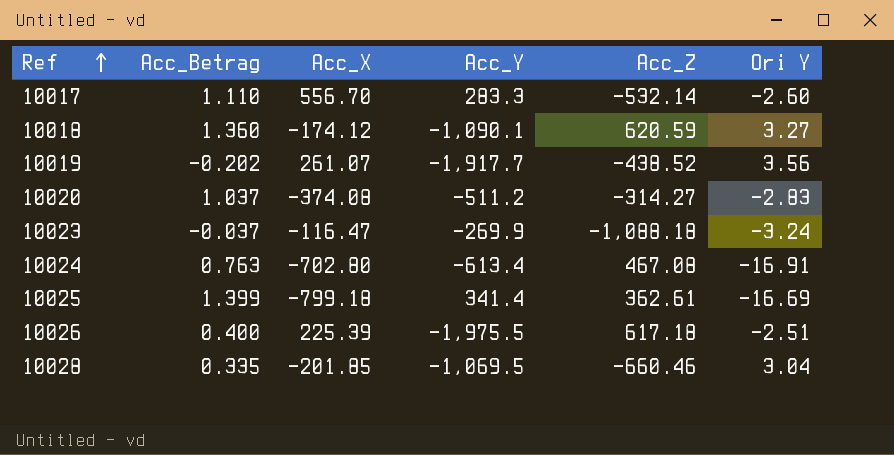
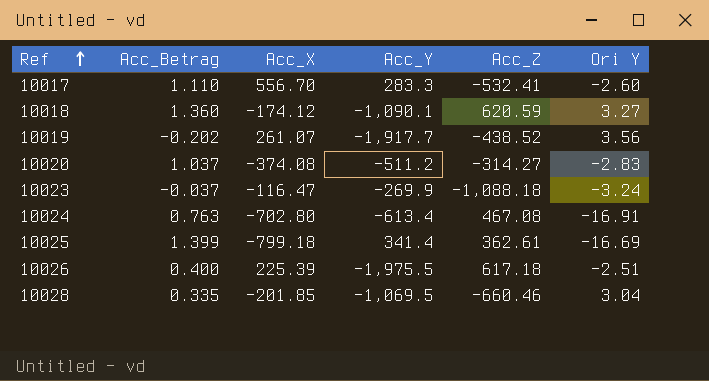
10017 | Acc_Z: -532.14 -> -532.41

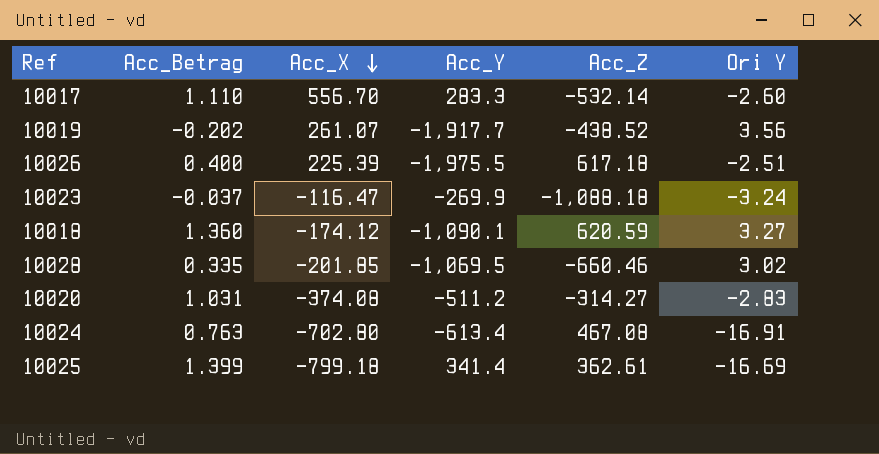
row order: Ref ascending -> Acc_X descending
10017 | Acc_Z: -532.41 -> -532.14
10028 | Ori Y: 3.04 -> 3.02
10020 | Acc_Betrag: 1.037 -> 1.031

